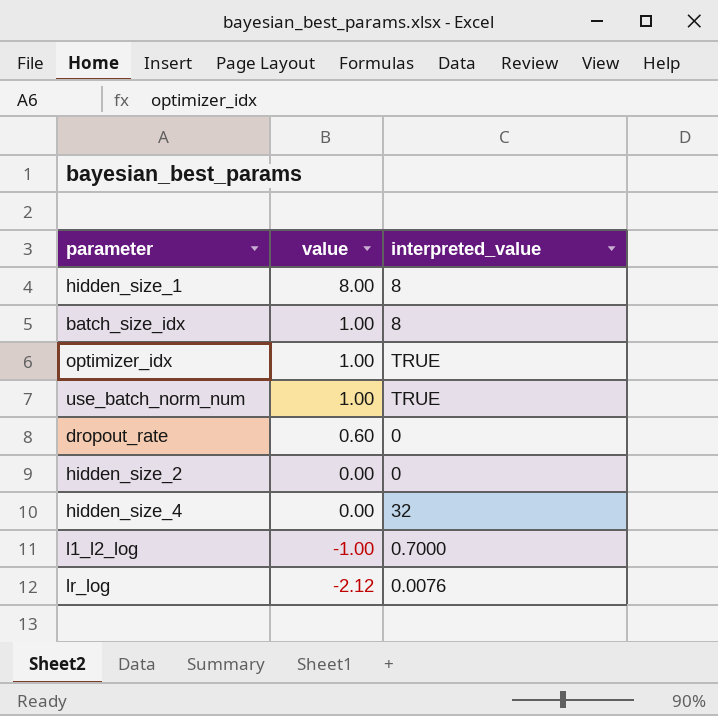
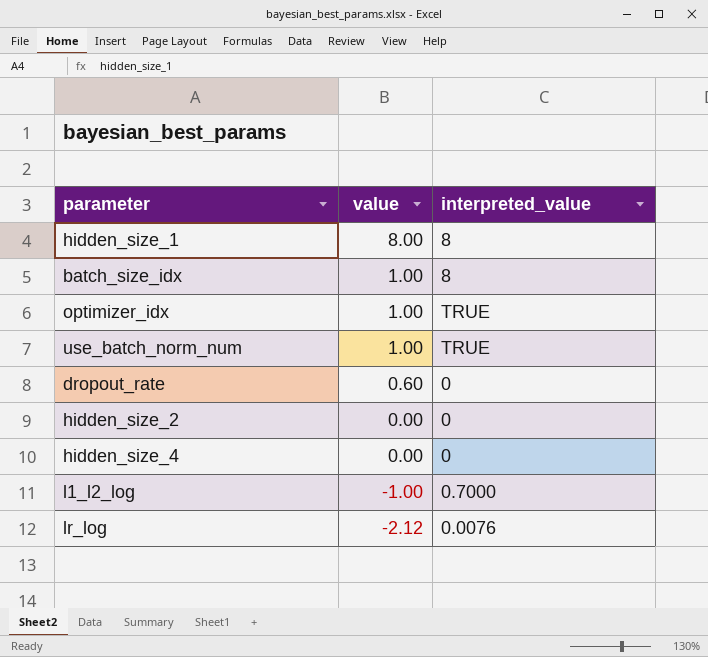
hidden_size_4 | interpreted_value: 32 -> 0

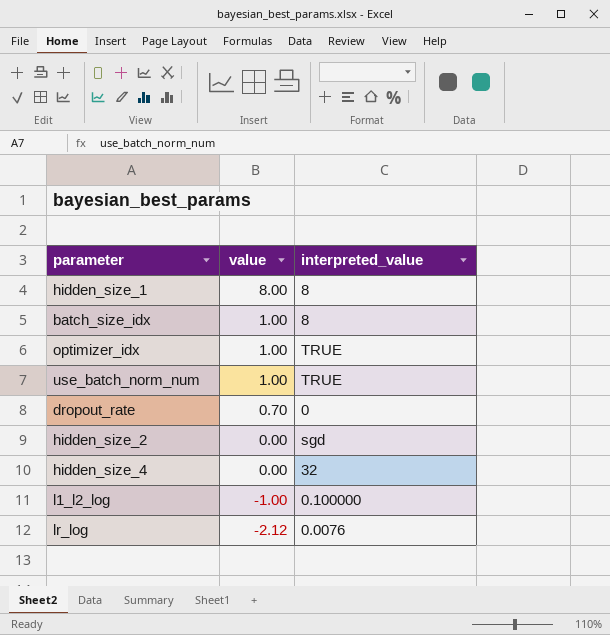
dropout_rate | value: 0.60 -> 0.70
hidden_size_2 | interpreted_value: 0 -> sgd
hidden_size_4 | interpreted_value: 0 -> 32
l1_l2_log | interpreted_value: 0.7000 -> 0.100000

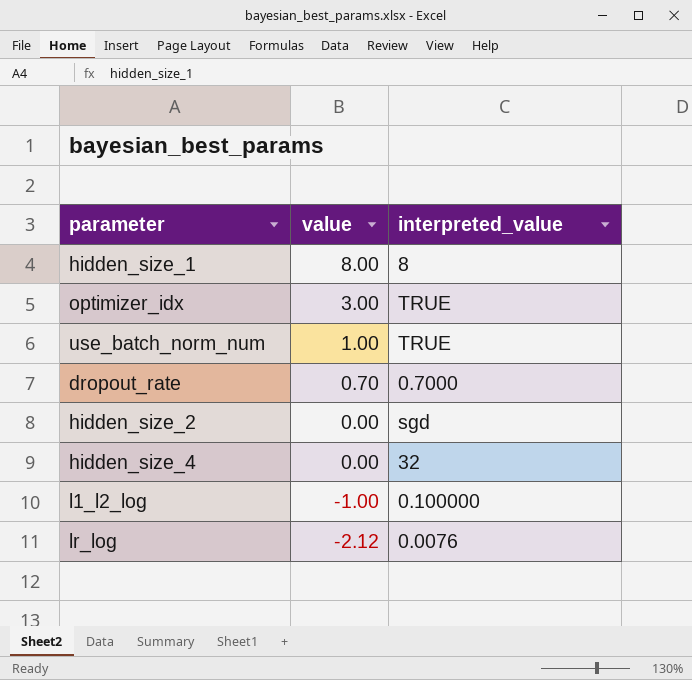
row batch_size_idx: 1.00 | 8 -> none
optimizer_idx | value: 1.00 -> 3.00
dropout_rate | interpreted_value: 0 -> 0.7000

